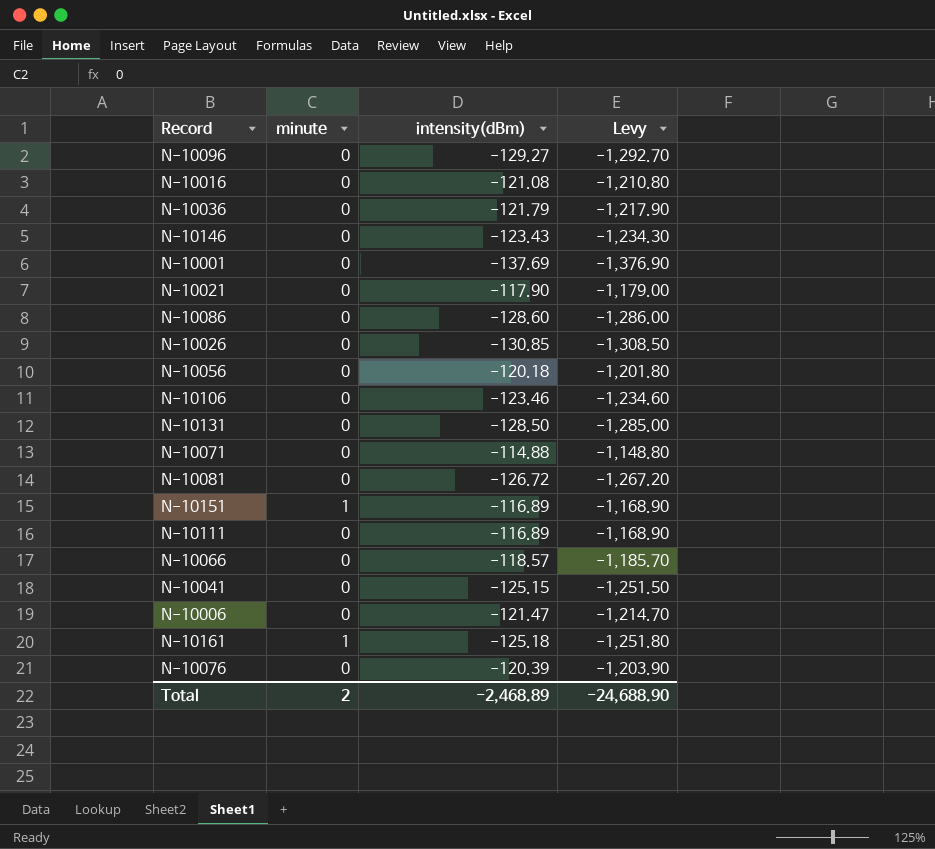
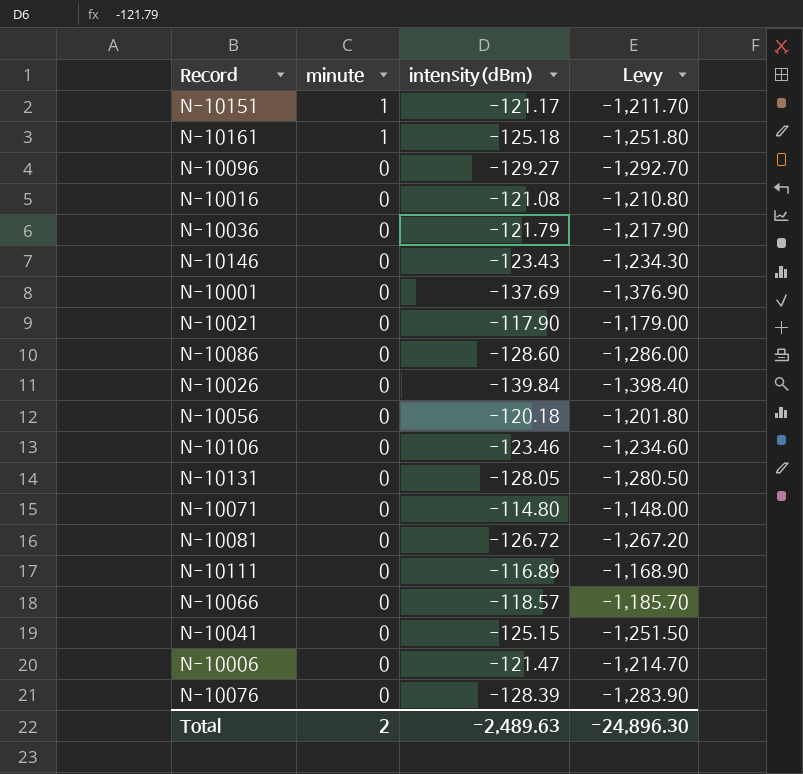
row order: none -> minute descending
N-10151 | intensity(dBm): -116.89 -> -121.17
N-10151 | Levy: -1,168.90 -> -1,211.70
N-10026 | intensity(dBm): -130.85 -> -139.84
N-10026 | Levy: -1,308.50 -> -1,398.40
N-10131 | intensity(dBm): -128.50 -> -128.05
N-10131 | Levy: -1,285.00 -> -1,280.50
N-10071 | intensity(dBm): -114.88 -> -114.80
N-10071 | Levy: -1,148.80 -> -1,148.00
N-10076 | intensity(dBm): -120.39 -> -128.39
N-10076 | Levy: -1,203.90 -> -1,283.90
Total | intensity(dBm): -2,468.89 -> -2,489.63
Total | Levy: -24,688.90 -> -24,896.30

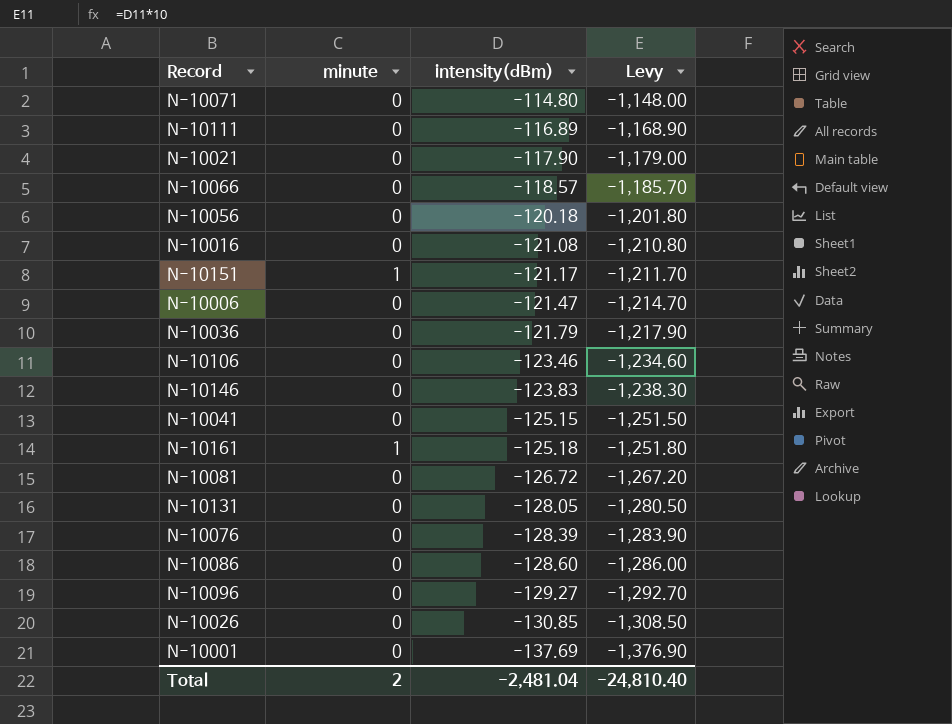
row order: minute descending -> intensity(dBm) descending
N-10146 | intensity(dBm): -123.43 -> -123.83
N-10146 | Levy: -1,234.30 -> -1,238.30
N-10026 | intensity(dBm): -139.84 -> -130.85
N-10026 | Levy: -1,398.40 -> -1,308.50
Total | intensity(dBm): -2,489.63 -> -2,481.04
Total | Levy: -24,896.30 -> -24,810.40

